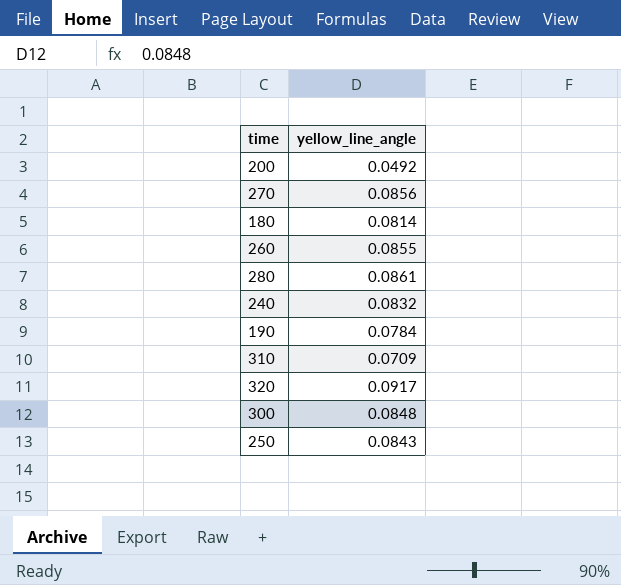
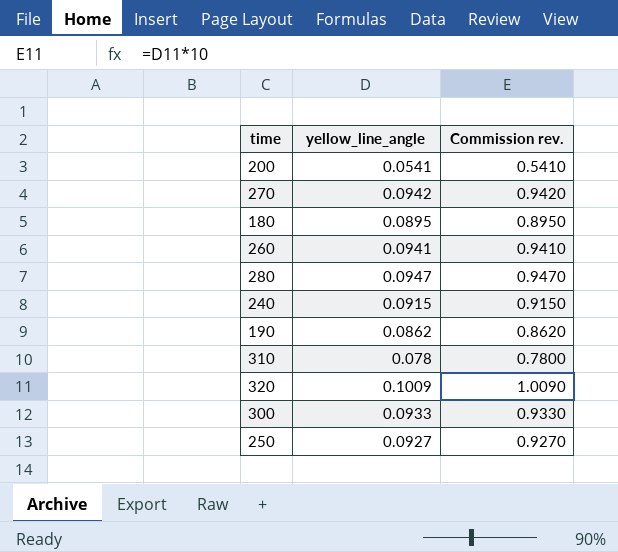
column Commission rev. | formula: none -> [yellow_line_angle] * 10
200 | yellow_line_angle: 0.0492 -> 0.0541
270 | yellow_line_angle: 0.0856 -> 0.0942
180 | yellow_line_angle: 0.0814 -> 0.0895
260 | yellow_line_angle: 0.0855 -> 0.0941
280 | yellow_line_angle: 0.0861 -> 0.0947
240 | yellow_line_angle: 0.0832 -> 0.0915
190 | yellow_line_angle: 0.0784 -> 0.0862
310 | yellow_line_angle: 0.0709 -> 0.078
320 | yellow_line_angle: 0.0917 -> 0.1009
300 | yellow_line_angle: 0.0848 -> 0.0933
250 | yellow_line_angle: 0.0843 -> 0.0927

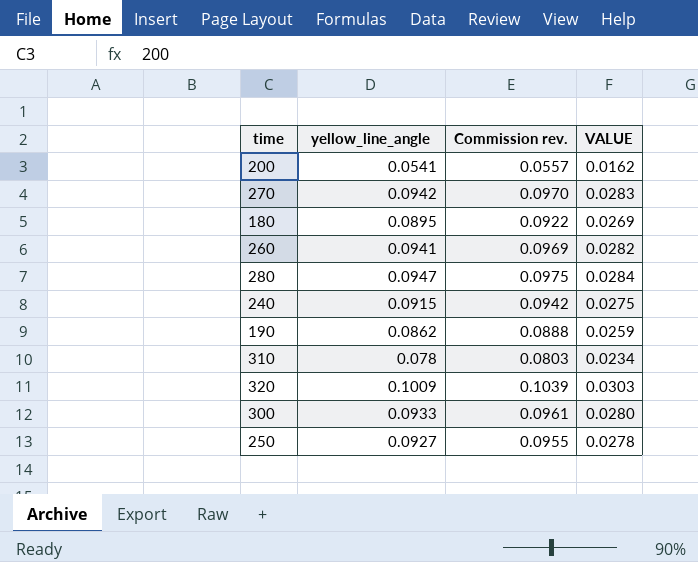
column Commission rev. | formula: [yellow_line_angle] * 10 -> [yellow_line_angle] * 1.03
column VALUE | formula: none -> [yellow_line_angle] * 0.3

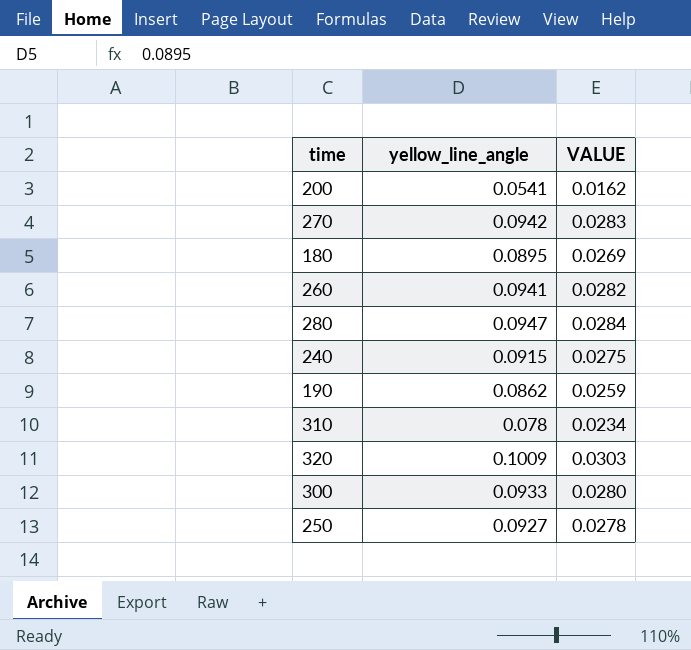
column Commission rev. | formula: [yellow_line_angle] * 1.03 -> none

